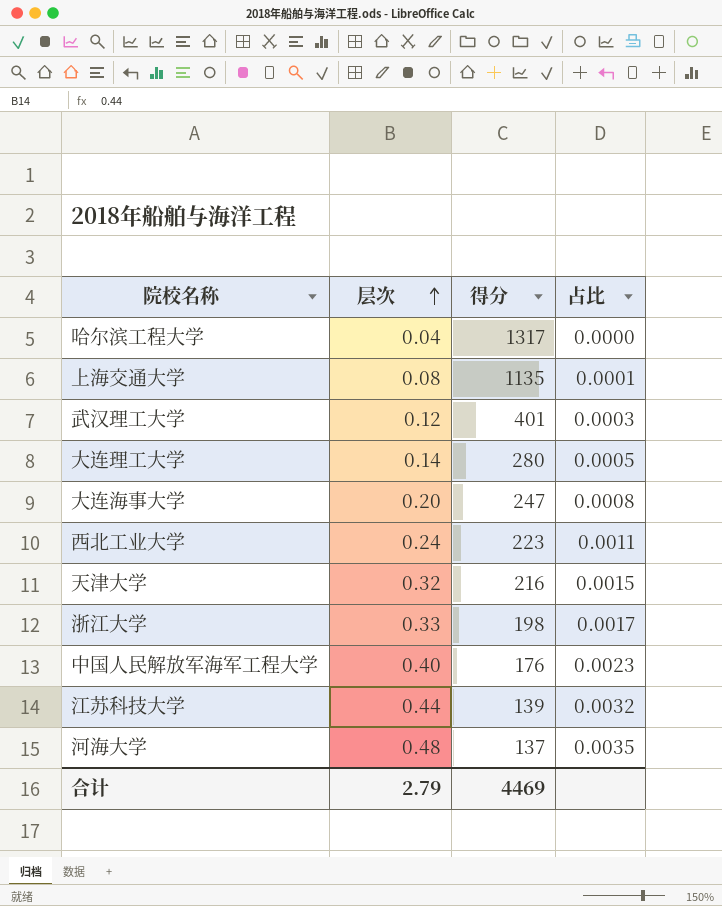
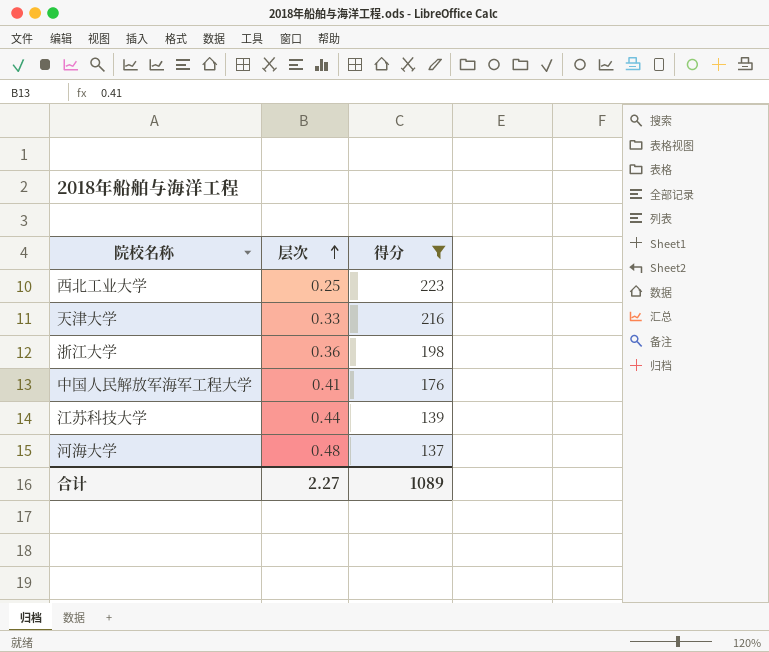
filter: none -> 得分 <= 223
column 占比 | formula: [层次] / [得分] -> none
西北工业大学 | 层次: 0.24 -> 0.25
天津大学 | 层次: 0.32 -> 0.33
浙江大学 | 层次: 0.33 -> 0.36
中国人民解放军海军工程大学 | 层次: 0.40 -> 0.41
合计 | 层次: 2.79 -> 2.27
合计 | 得分: 4469 -> 1089

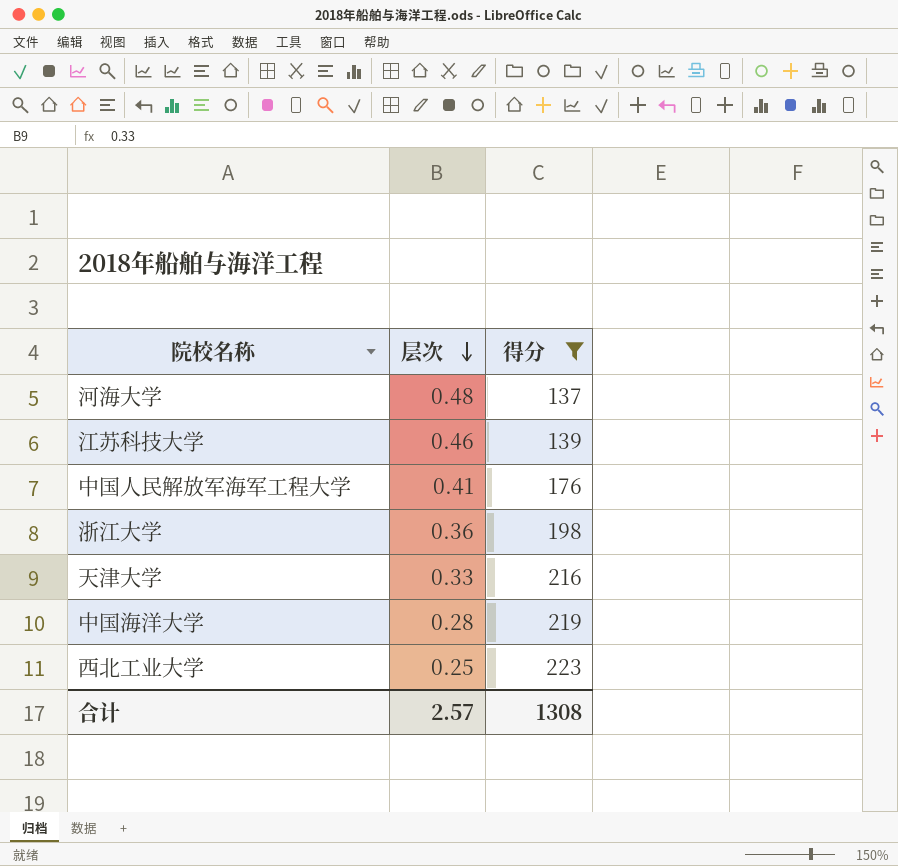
row order: 层次 ascending -> 层次 descending
江苏科技大学 | 层次: 0.44 -> 0.46
row 中国海洋大学: none -> 0.28 | 219
合计 | 层次: 2.27 -> 2.57
合计 | 得分: 1089 -> 1308

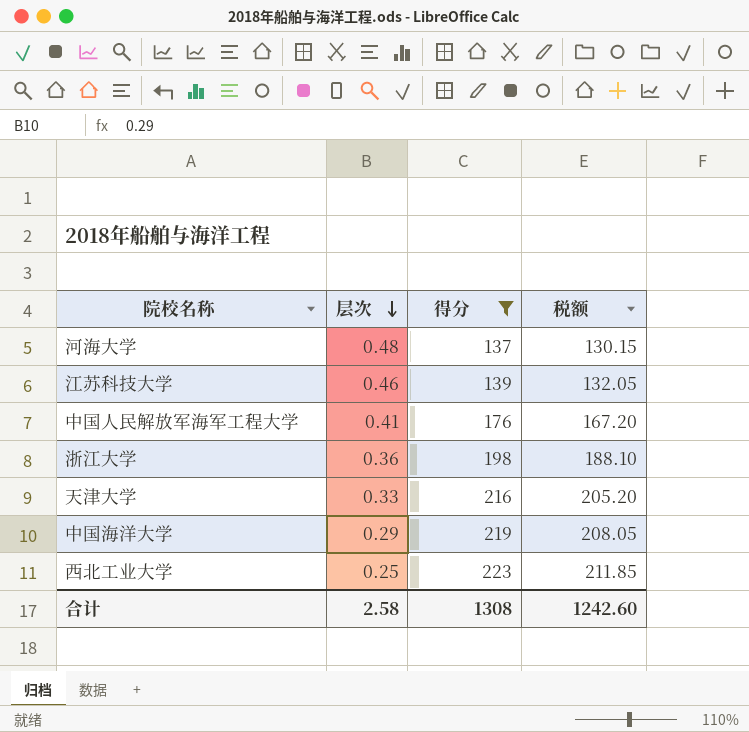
column 税额 | formula: none -> [得分] * 0.95
中国海洋大学 | 层次: 0.28 -> 0.29
合计 | 层次: 2.57 -> 2.58

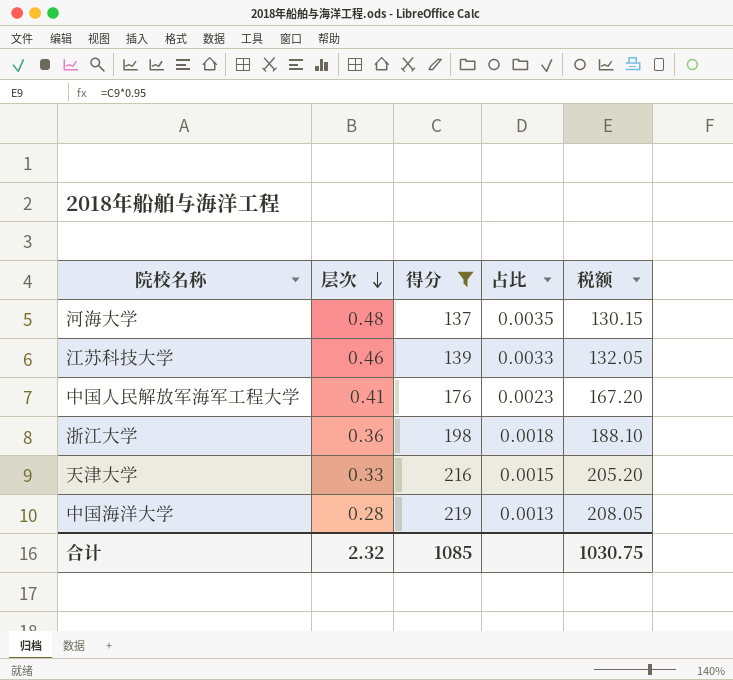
column 占比 | formula: none -> [层次] / [得分]
row 西北工业大学: 0.25 | 223 | 211.85 -> none
中国海洋大学 | 层次: 0.29 -> 0.28
合计 | 层次: 2.58 -> 2.32
合计 | 得分: 1308 -> 1085
合计 | 税额: 1242.60 -> 1030.75

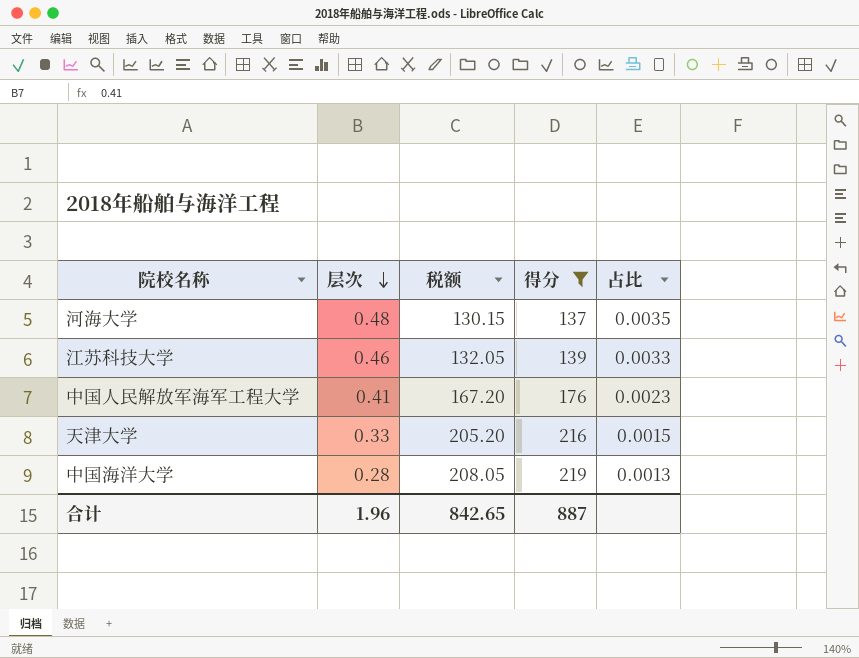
column 税额 | position: 5 -> 3
row 浙江大学: 0.36 | 198 | 0.0018 | 188.10 -> none
合计 | 层次: 2.32 -> 1.96
合计 | 税额: 1030.75 -> 842.65
合计 | 得分: 1085 -> 887

